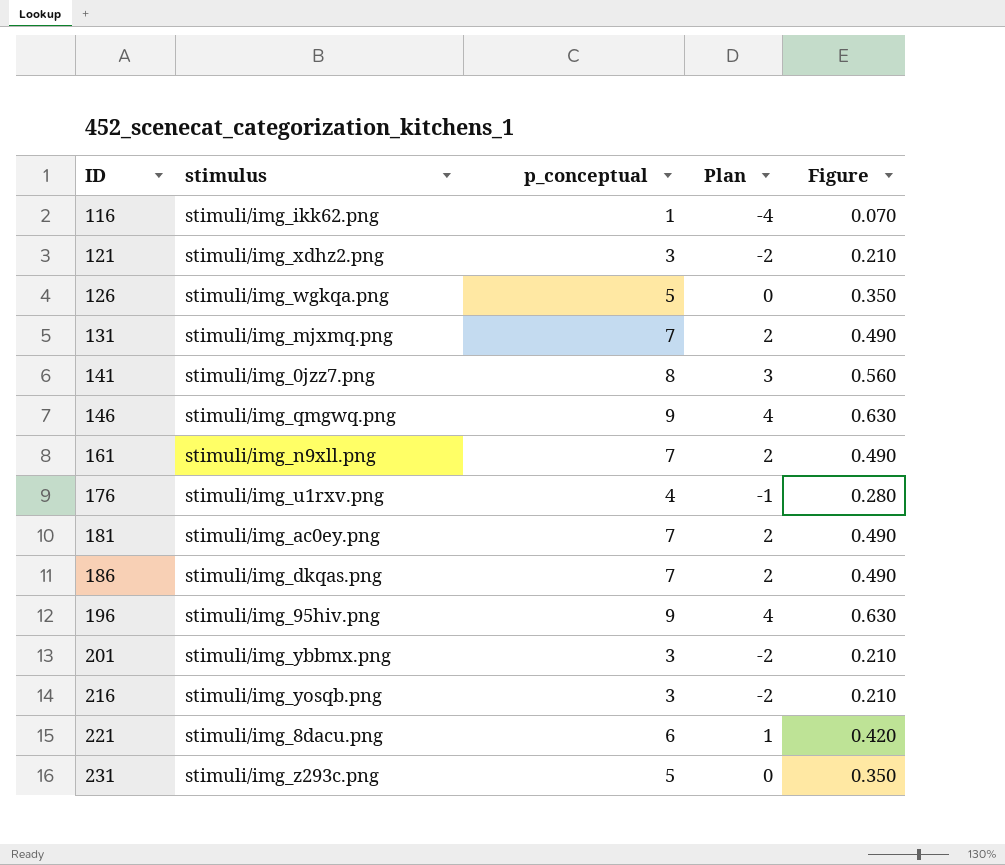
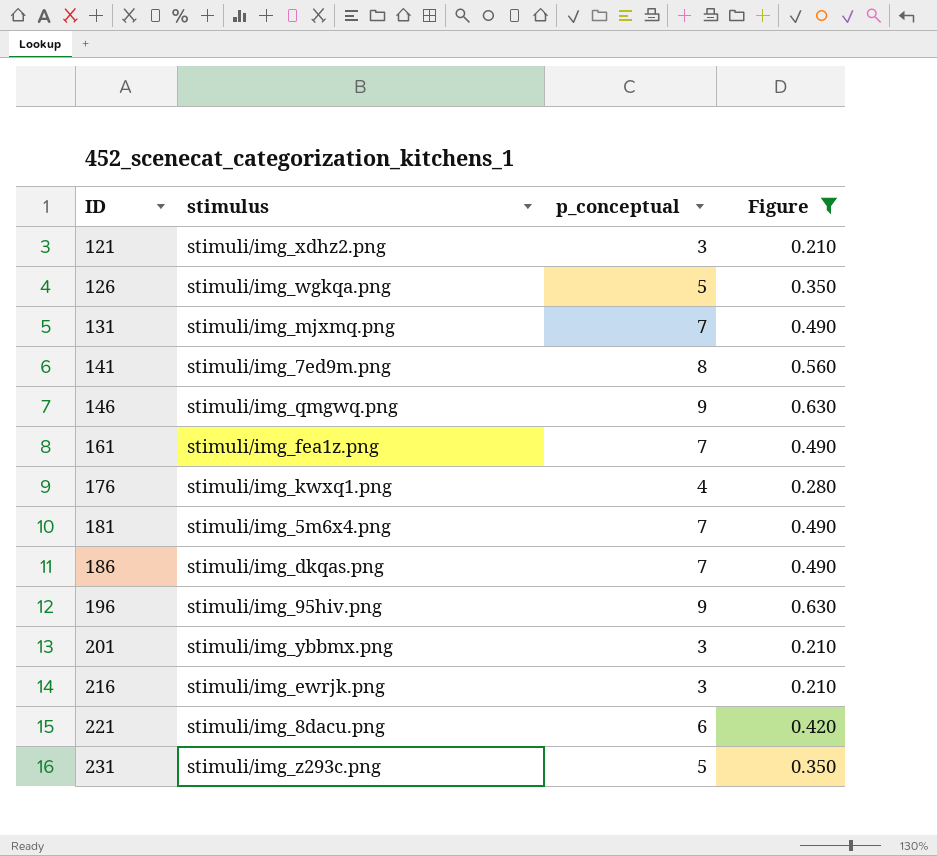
filter: none -> Figure != 0.070
column Plan | formula: [p_conceptual] - 5 -> none
141 | stimulus: stimuli/img_0jzz7.png -> stimuli/img_7ed9m.png
161 | stimulus: stimuli/img_n9xll.png -> stimuli/img_fea1z.png
176 | stimulus: stimuli/img_u1rxv.png -> stimuli/img_kwxq1.png
181 | stimulus: stimuli/img_ac0ey.png -> stimuli/img_5m6x4.png
216 | stimulus: stimuli/img_yosqb.png -> stimuli/img_ewrjk.png

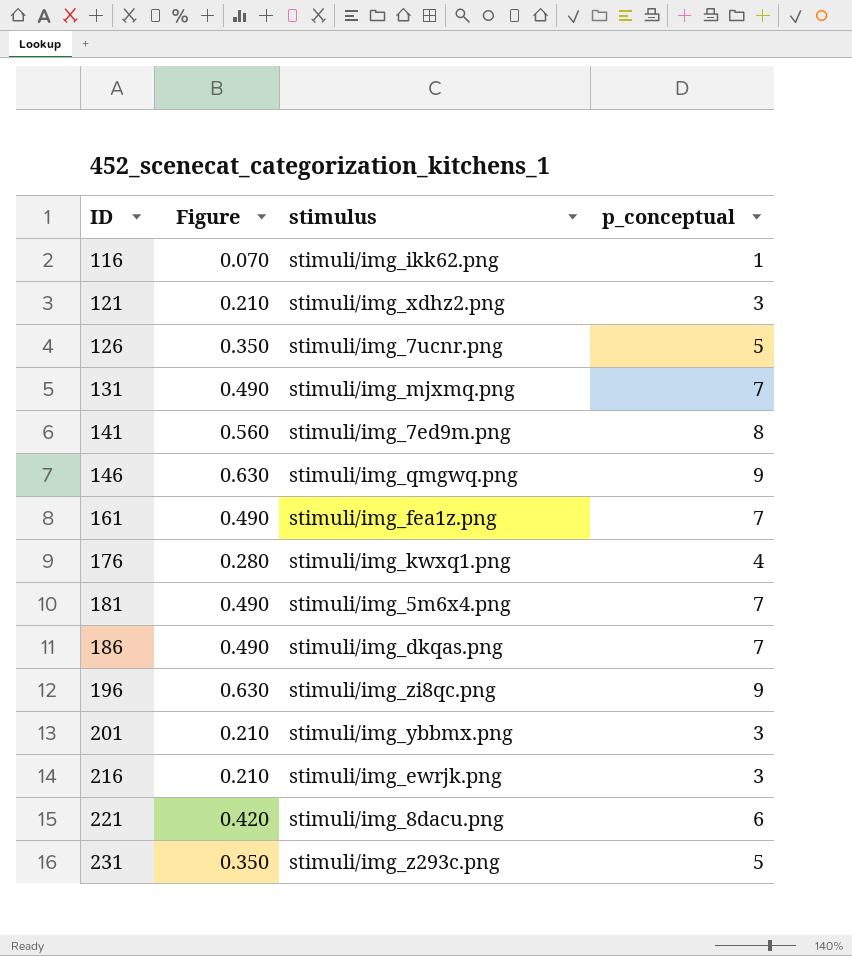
filter: Figure != 0.070 -> none
column Figure | position: 4 -> 2
126 | stimulus: stimuli/img_wgkqa.png -> stimuli/img_7ucnr.png
196 | stimulus: stimuli/img_95hiv.png -> stimuli/img_zi8qc.png

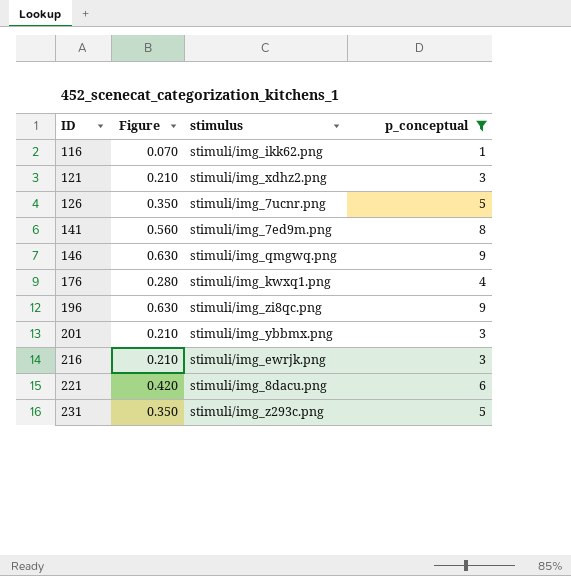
filter: none -> p_conceptual != 7

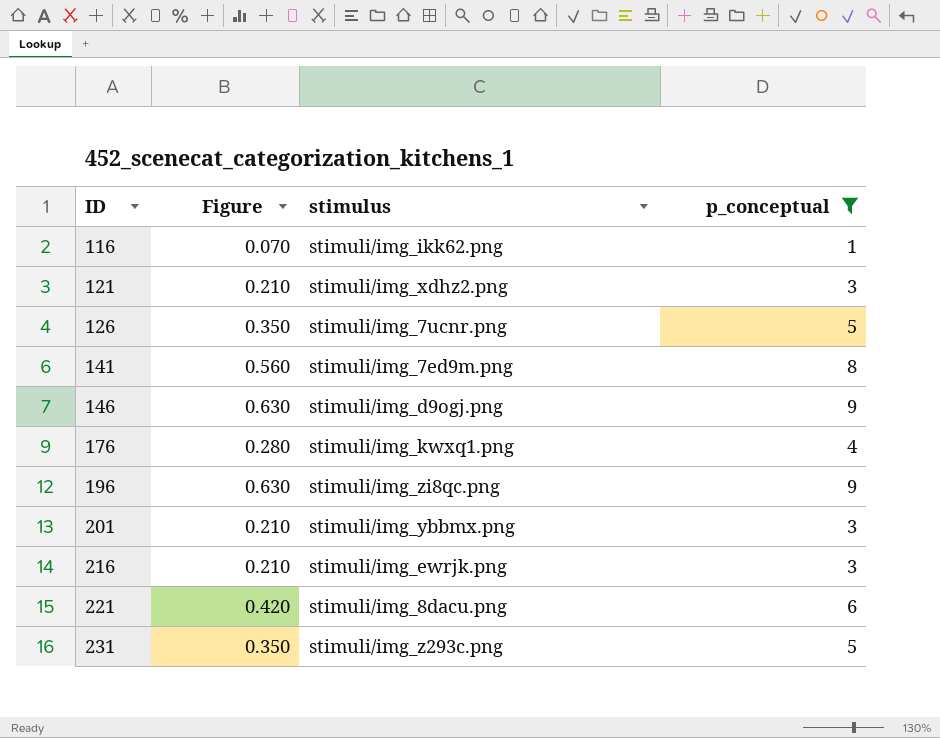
146 | stimulus: stimuli/img_qmgwq.png -> stimuli/img_d9ogj.png

